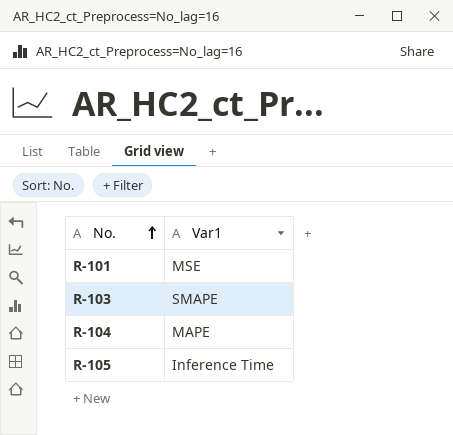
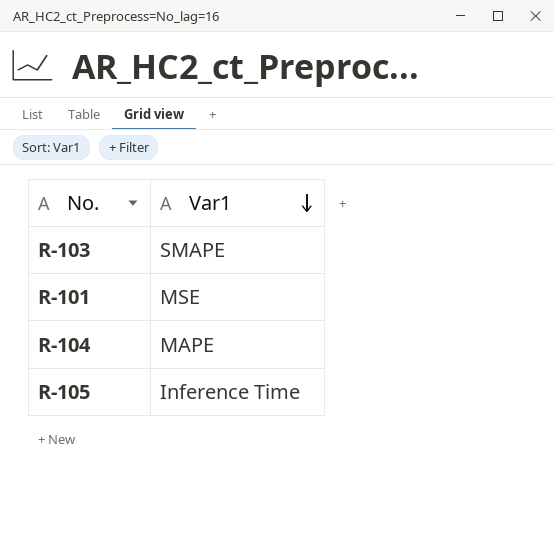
row order: No. ascending -> Var1 descending

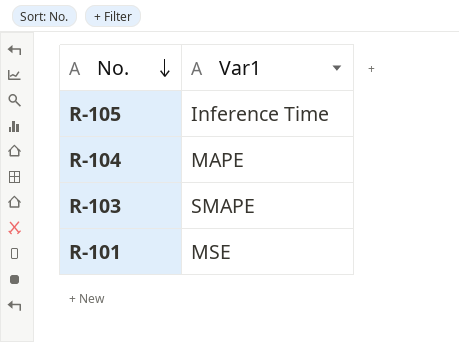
row order: Var1 descending -> No. descending

